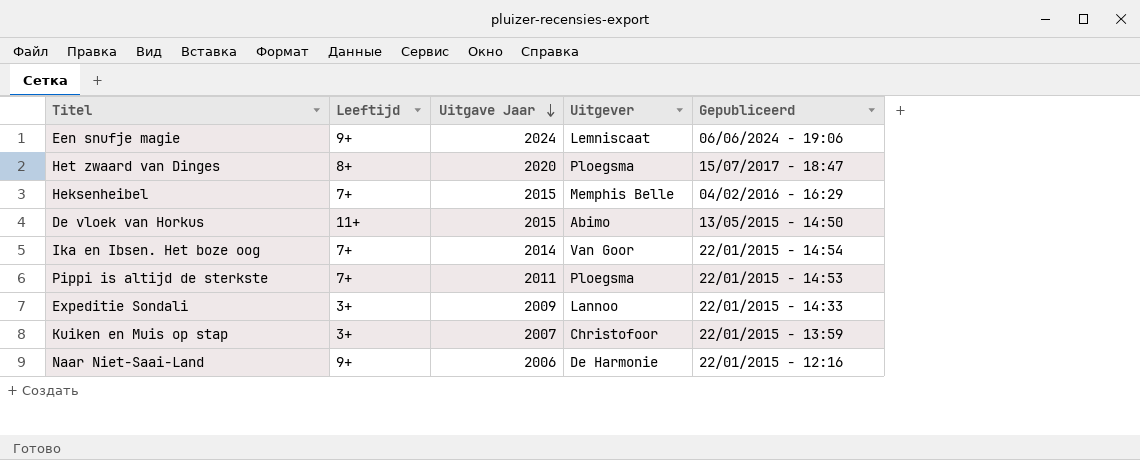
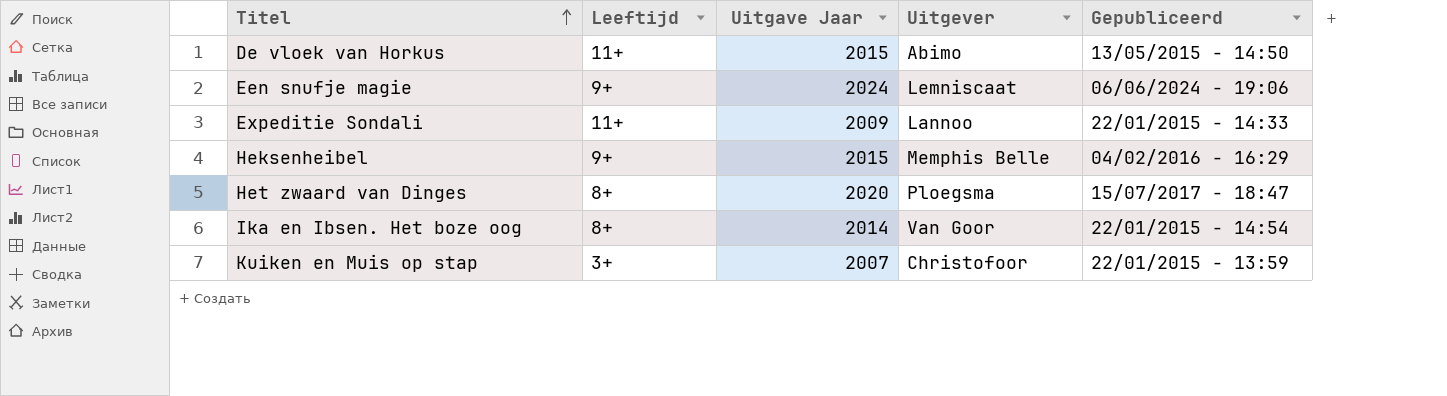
row order: Uitgave Jaar descending -> Titel ascending
row Pippi is altijd de sterkste: 7+ | 2011 | Ploegsma | 22/01/2015 - 14:53 -> none
row Naar Niet-Saai-Land: 9+ | 2006 | De Harmonie | 22/01/2015 - 12:16 -> none
Expeditie Sondali | Leeftijd: 3+ -> 11+
Heksenheibel | Leeftijd: 7+ -> 9+
Ika en Ibsen. Het boze oog | Leeftijd: 7+ -> 8+

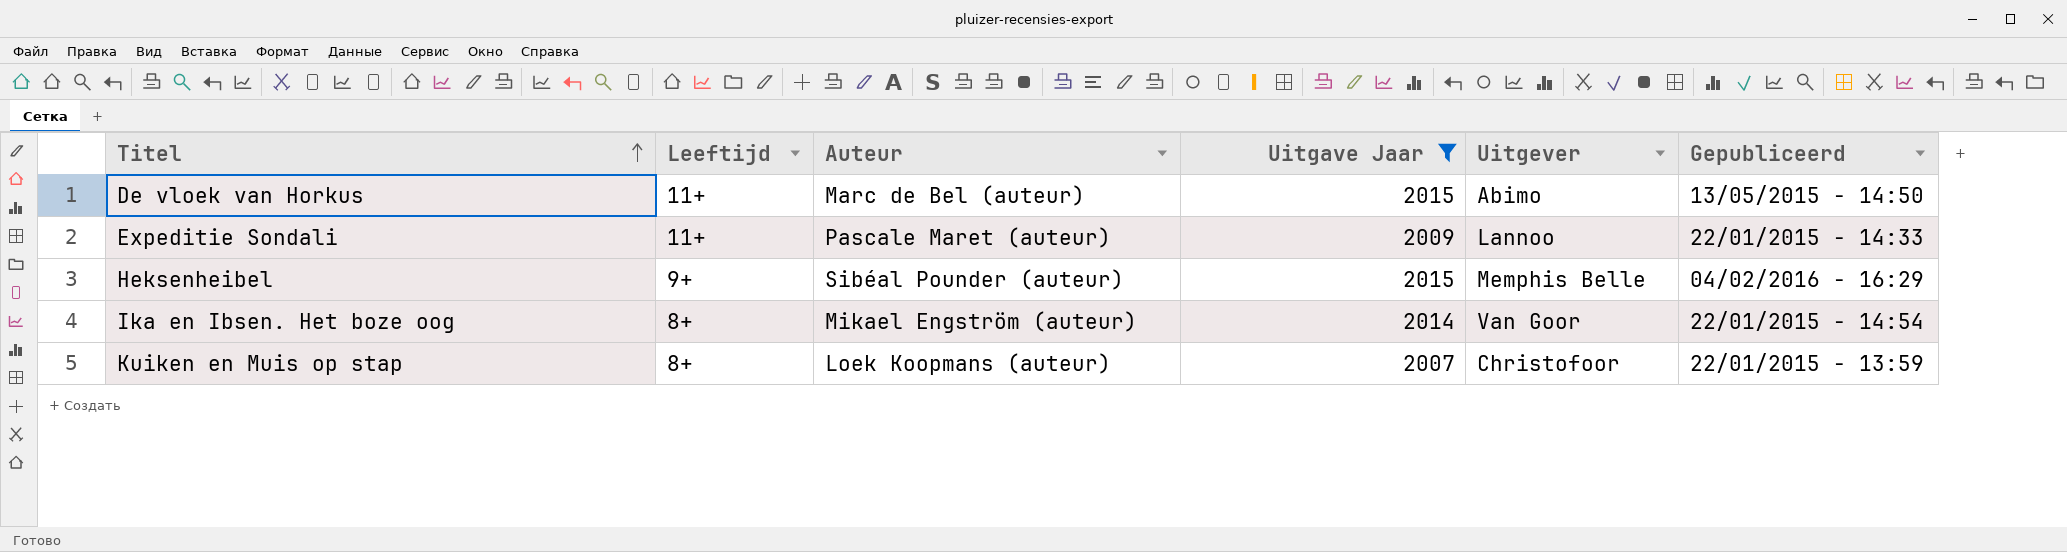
filter: none -> Uitgave Jaar <= 2015
column Auteur | position: none -> 3
Kuiken en Muis op stap | Leeftijd: 3+ -> 8+

